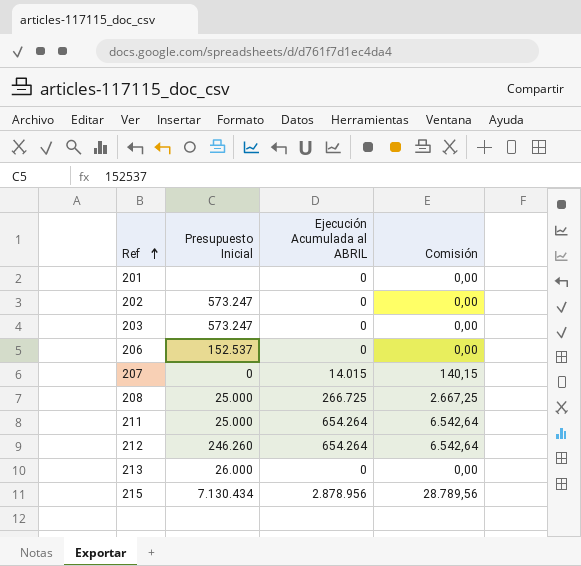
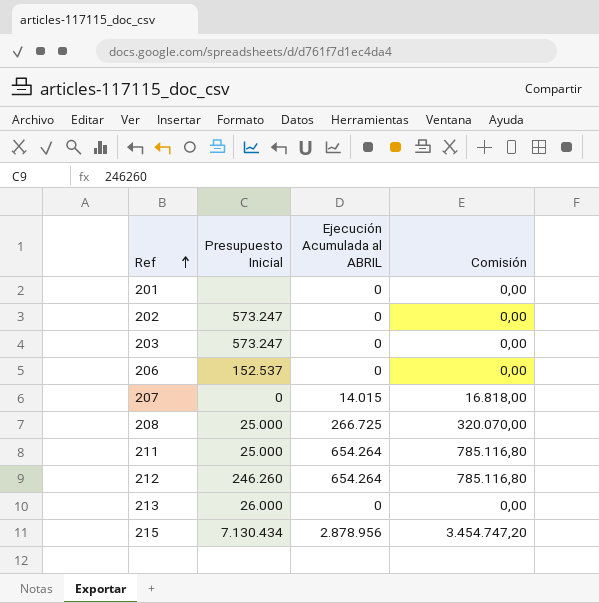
column Comisión | formula: [Ejecución Acumulada al ABRIL] * 0,01 -> [Ejecución Acumulada al ABRIL] * 1,2

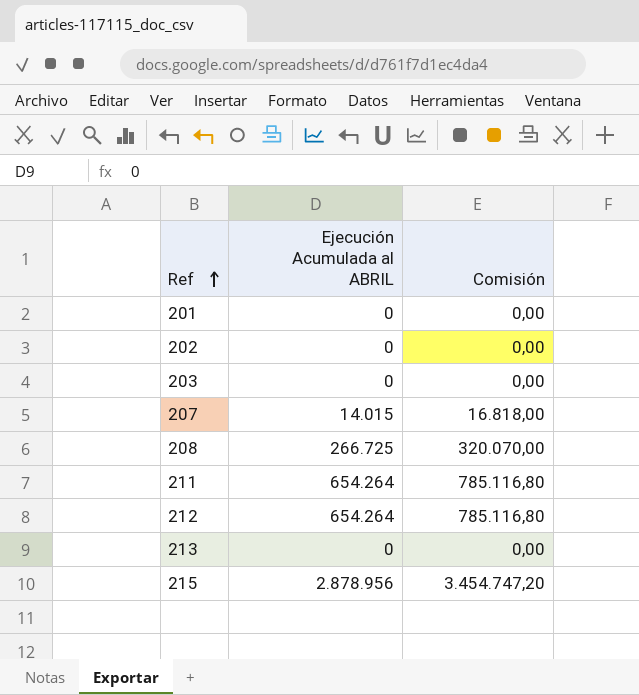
column Presupuesto Inicial | position: 2 -> none
row 206: 152.537 | 0 | 0,00 -> none

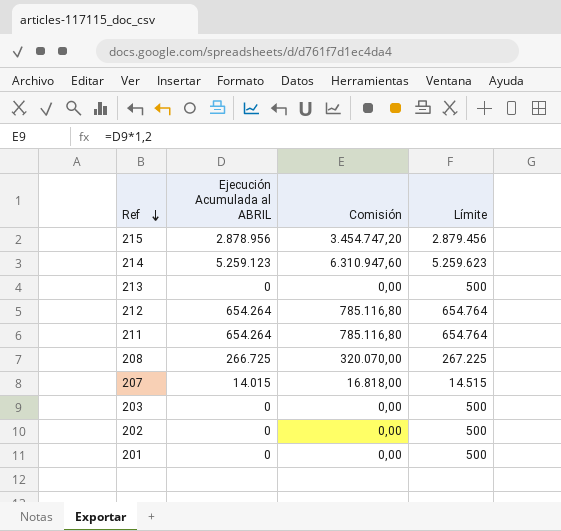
row order: Ref ascending -> Ref descending
column Límite | formula: none -> [Ejecución Acumulada al ABRIL] + 500
row 214: none -> 5.259.123 | 6.310.947,60 | 5.259.623

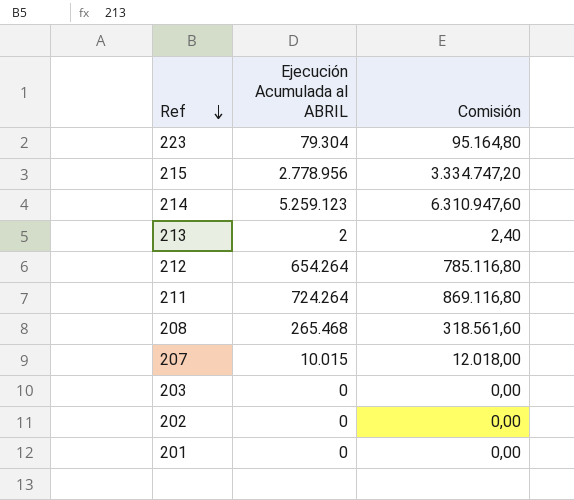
column Límite | formula: [Ejecución Acumulada al ABRIL] + 500 -> none
row 223: none -> 79.304 | 95.164,80
215 | Ejecución Acumulada al ABRIL: 2.878.956 -> 2.778.956
215 | Comisión: 3.454.747,20 -> 3.334.747,20
213 | Ejecución Acumulada al ABRIL: 0 -> 2
213 | Comisión: 0,00 -> 2,40
211 | Ejecución Acumulada al ABRIL: 654.264 -> 724.264
211 | Comisión: 785.116,80 -> 869.116,80
208 | Ejecución Acumulada al ABRIL: 266.725 -> 265.468
208 | Comisión: 320.070,00 -> 318.561,60
207 | Ejecución Acumulada al ABRIL: 14.015 -> 10.015
207 | Comisión: 16.818,00 -> 12.018,00

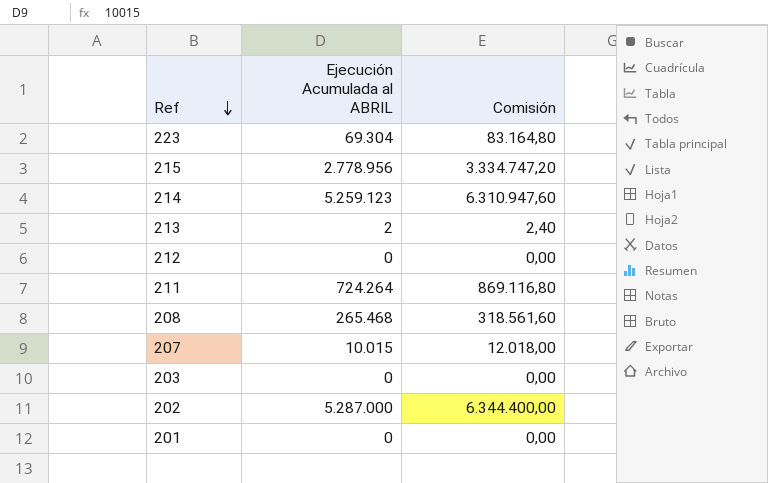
223 | Ejecución Acumulada al ABRIL: 79.304 -> 69.304
223 | Comisión: 95.164,80 -> 83.164,80
212 | Ejecución Acumulada al ABRIL: 654.264 -> 0
212 | Comisión: 785.116,80 -> 0,00
202 | Ejecución Acumulada al ABRIL: 0 -> 5.287.000
202 | Comisión: 0,00 -> 6.344.400,00

